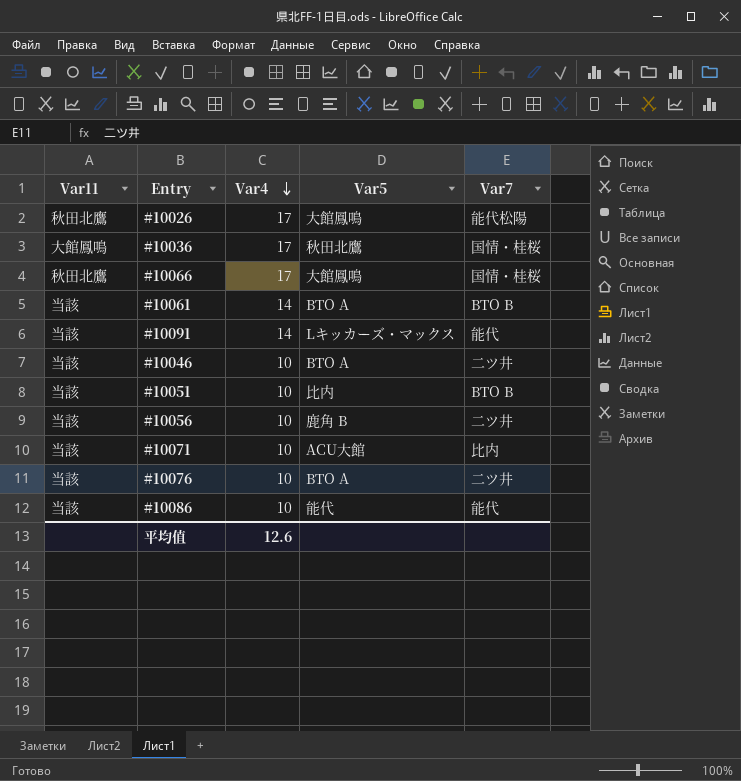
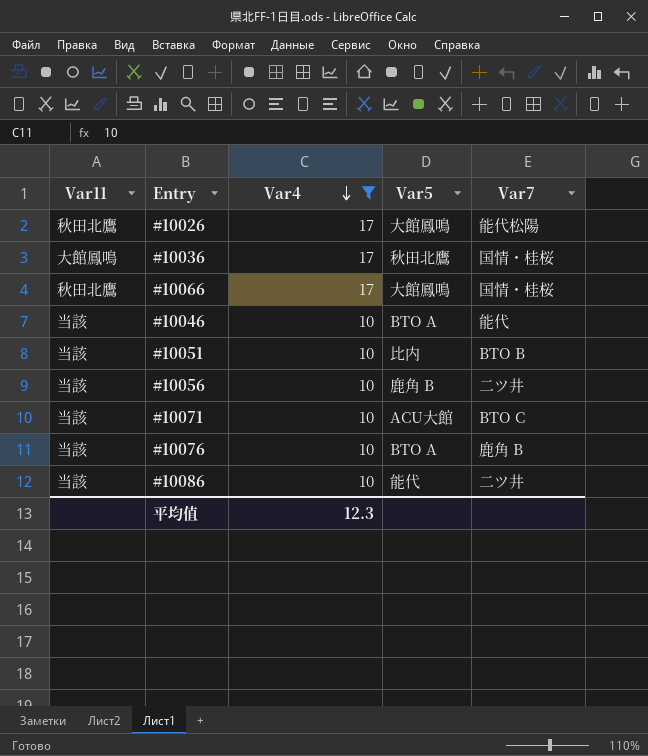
filter: none -> Var4 != 14
#10046 | Var7: 二ツ井 -> 能代
#10071 | Var7: 比内 -> BTO C
#10076 | Var7: 二ツ井 -> 鹿角 B
#10086 | Var7: 能代 -> 二ツ井
平均值 | Var4: 12.6 -> 12.3

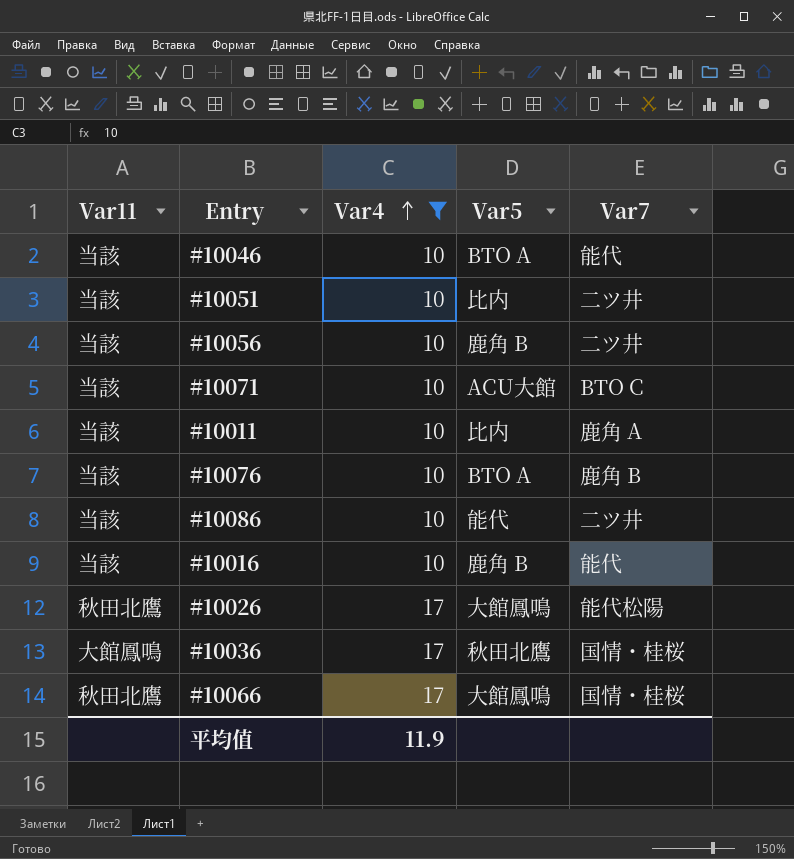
row order: Var4 descending -> Var4 ascending
#10051 | Var7: BTO B -> 二ツ井
row #10011: none -> 当該 | 10 | 比内 | 鹿角 A
row #10016: none -> 当該 | 10 | 鹿角 B | 能代
平均值 | Var4: 12.3 -> 11.9

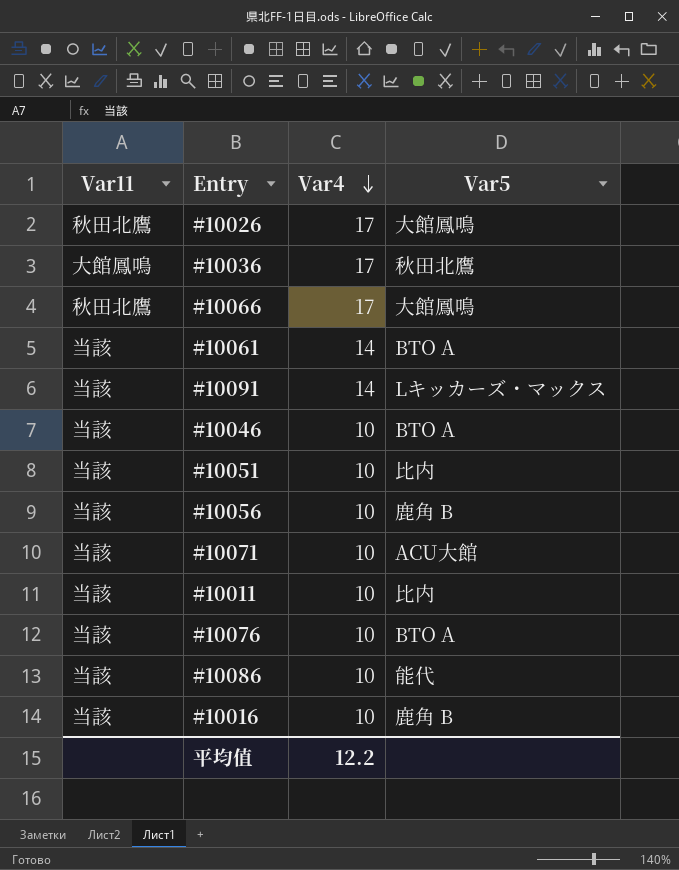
filter: Var4 != 14 -> none
row order: Var4 ascending -> Var4 descending
column Var7 | position: 5 -> none
平均值 | Var4: 11.9 -> 12.2

